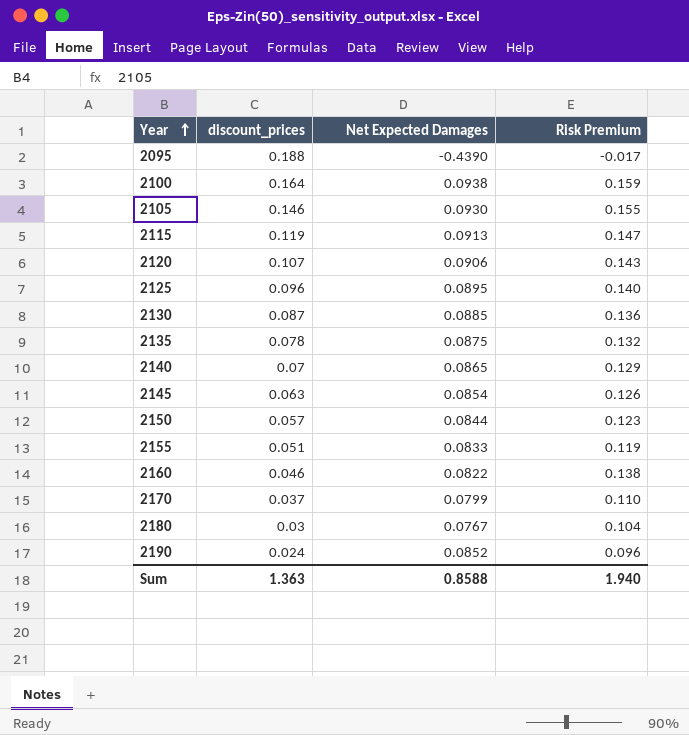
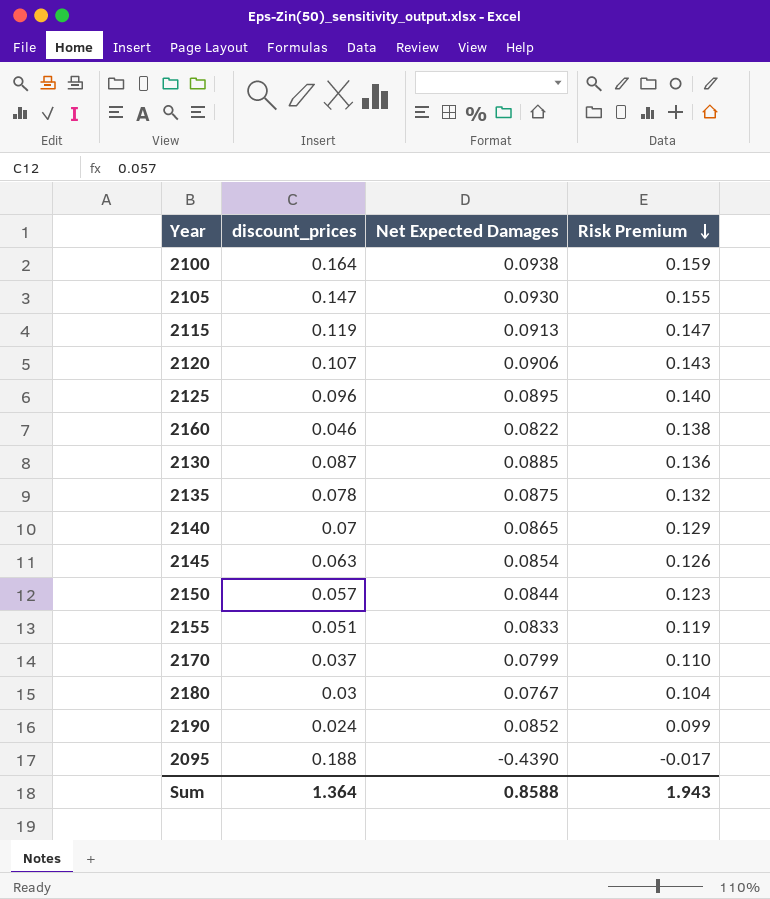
row order: Year ascending -> Risk Premium descending
2105 | discount_prices: 0.146 -> 0.147
2190 | Risk Premium: 0.096 -> 0.099
Sum | discount_prices: 1.363 -> 1.364
Sum | Risk Premium: 1.940 -> 1.943

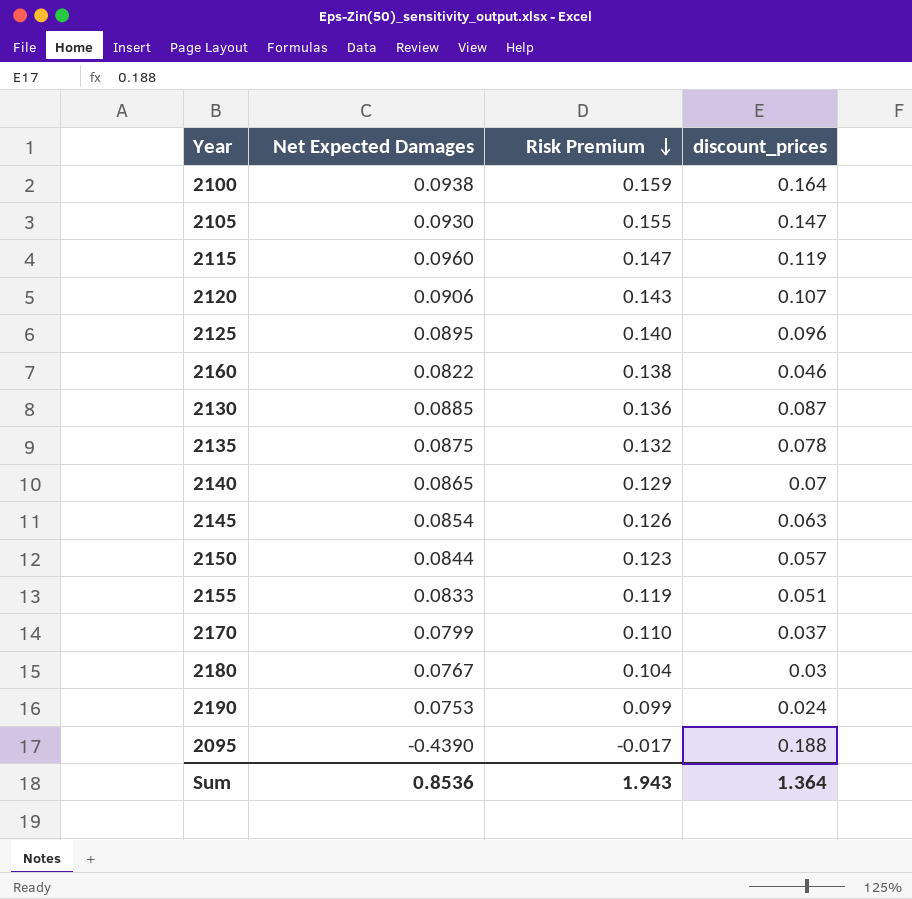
column discount_prices | position: 2 -> 4
2115 | Net Expected Damages: 0.0913 -> 0.0960
2190 | Net Expected Damages: 0.0852 -> 0.0753
Sum | Net Expected Damages: 0.8588 -> 0.8536

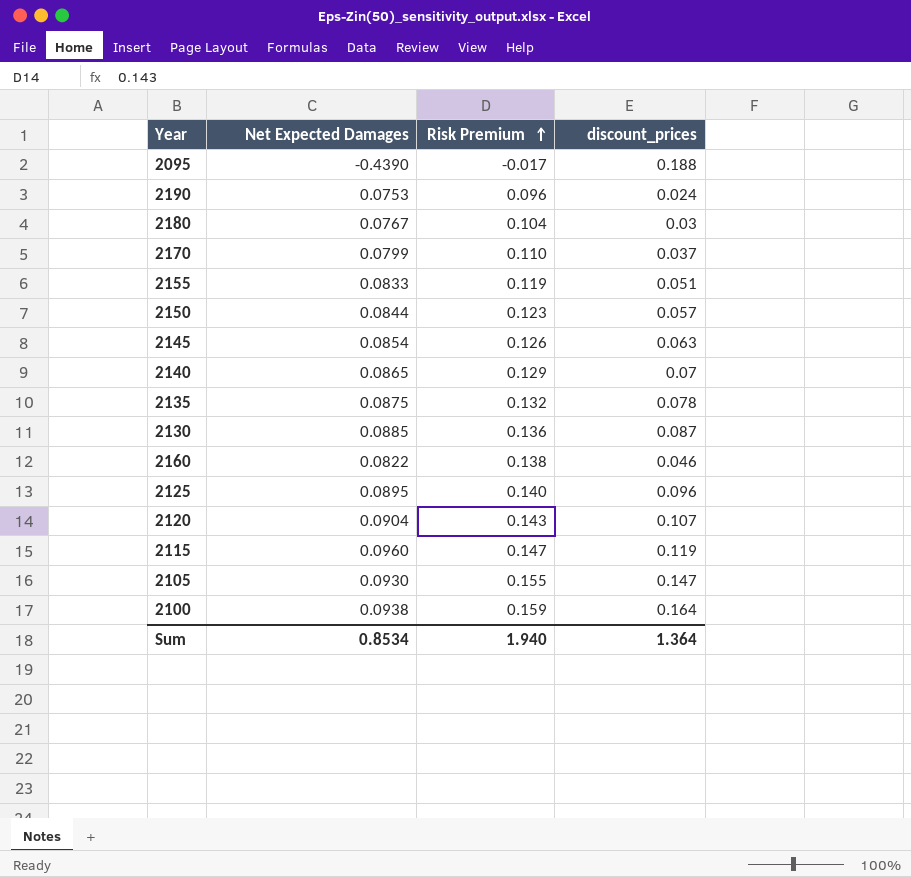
row order: Risk Premium descending -> Risk Premium ascending
2190 | Risk Premium: 0.099 -> 0.096
2120 | Net Expected Damages: 0.0906 -> 0.0904
Sum | Net Expected Damages: 0.8536 -> 0.8534
Sum | Risk Premium: 1.943 -> 1.940

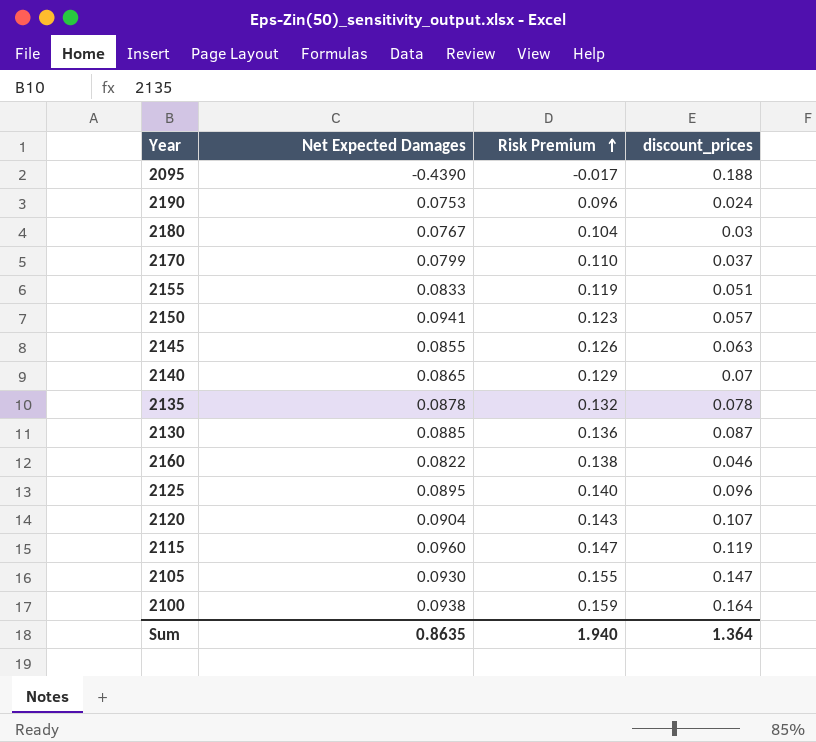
2150 | Net Expected Damages: 0.0844 -> 0.0941
2145 | Net Expected Damages: 0.0854 -> 0.0855
2135 | Net Expected Damages: 0.0875 -> 0.0878
Sum | Net Expected Damages: 0.8534 -> 0.8635

